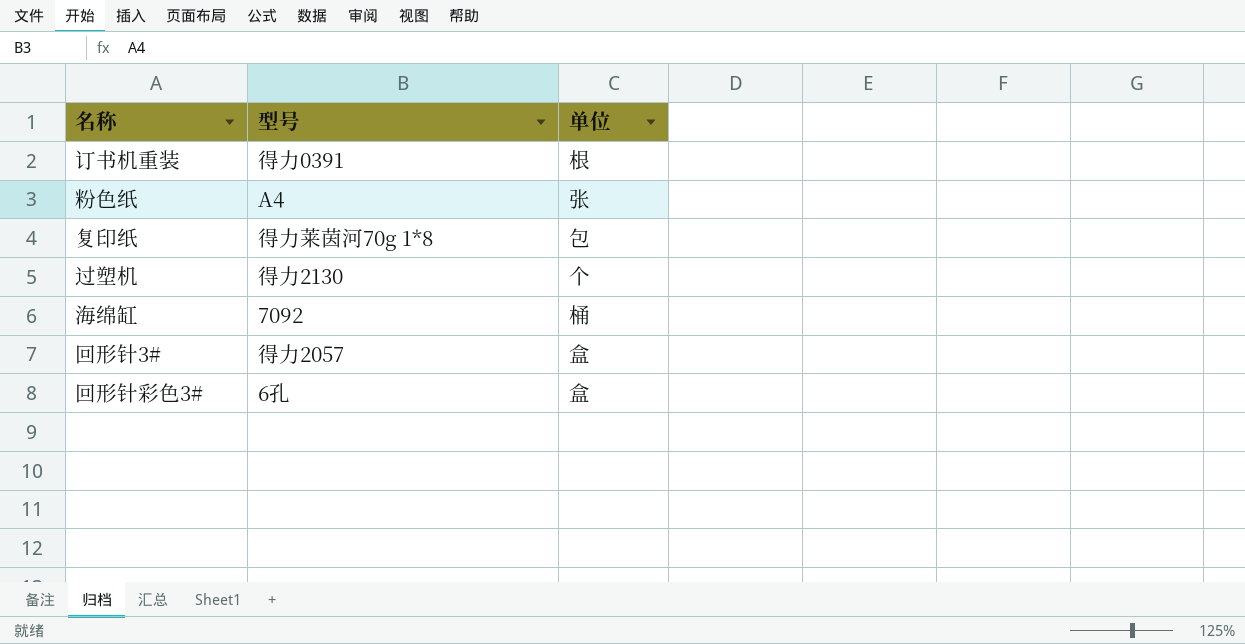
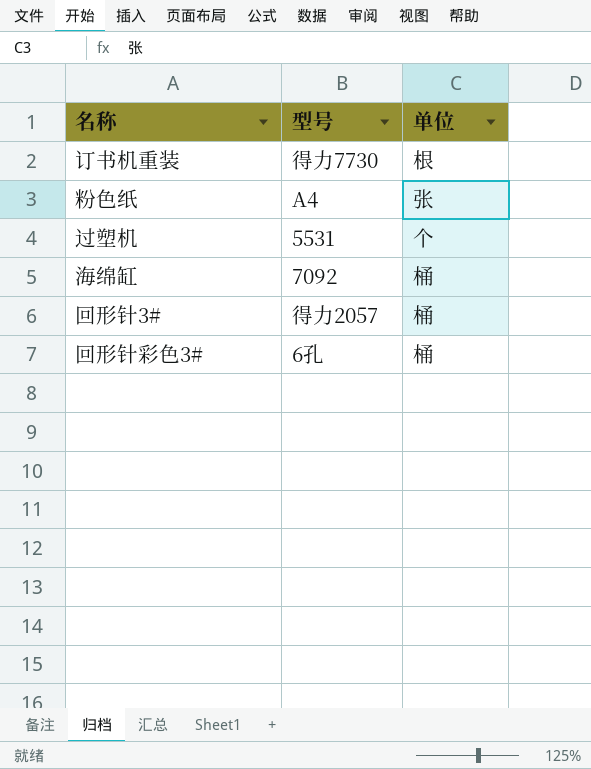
row 复印纸: 得力莱茵河70g 1*8 | 包 -> none
订书机重装 | 型号: 得力0391 -> 得力7730
过塑机 | 型号: 得力2130 -> 5531
回形针3# | 单位: 盒 -> 桶
回形针彩色3# | 单位: 盒 -> 桶

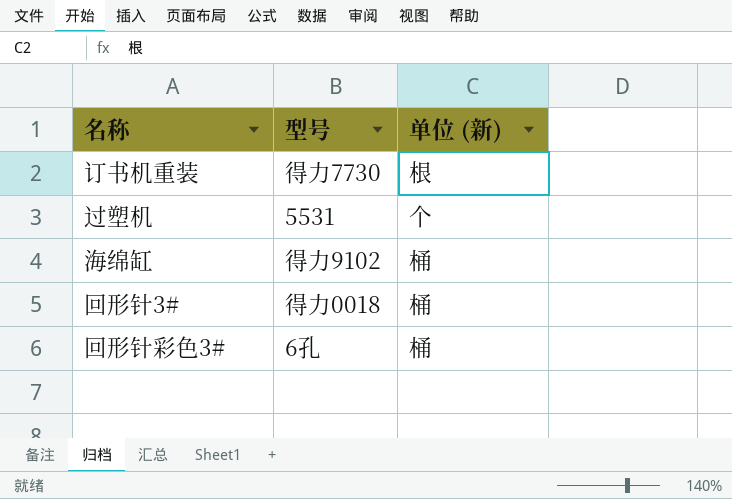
column name: 单位 -> 单位 (新)
row 粉色纸: A4 | 张 -> none
海绵缸 | 型号: 7092 -> 得力9102
回形针3# | 型号: 得力2057 -> 得力0018

